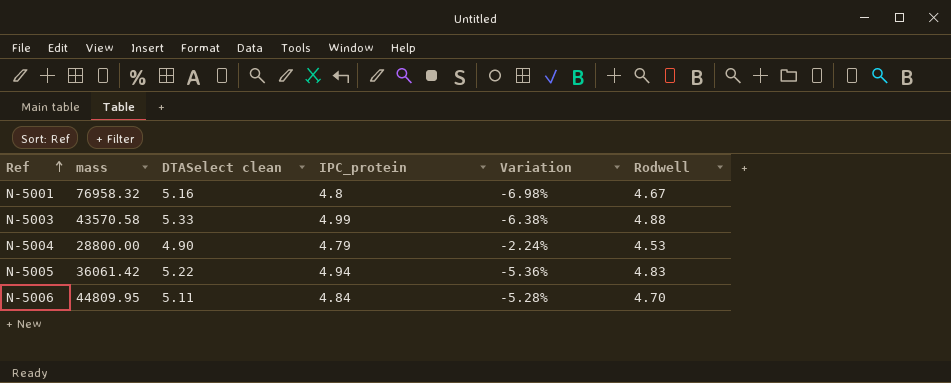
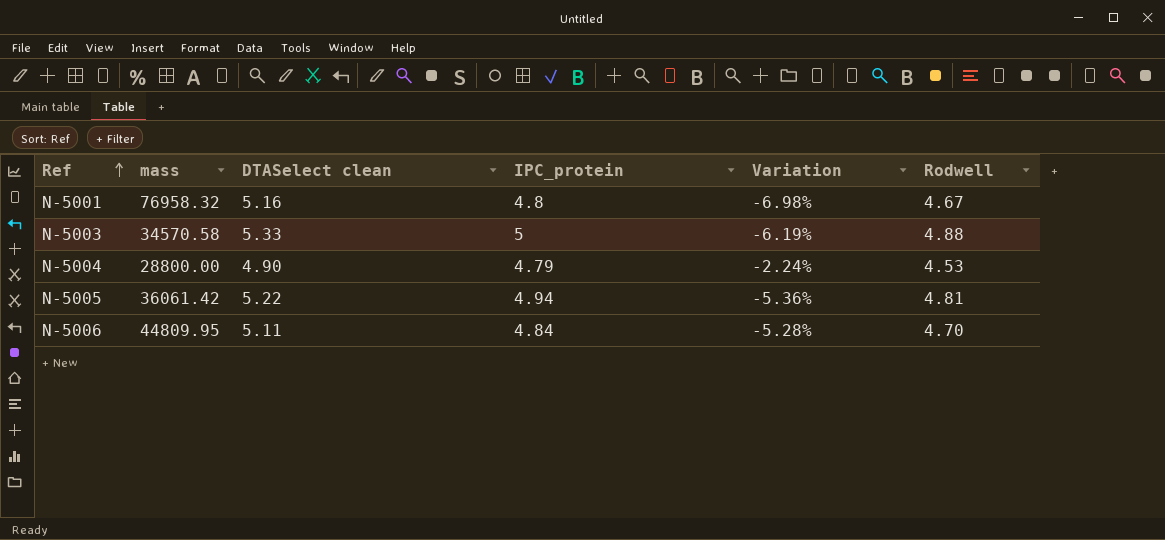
N-5003 | mass: 43570.58 -> 34570.58
N-5003 | IPC_protein: 4.99 -> 5
N-5003 | Variation: -6.38% -> -6.19%
N-5005 | Rodwell: 4.83 -> 4.81

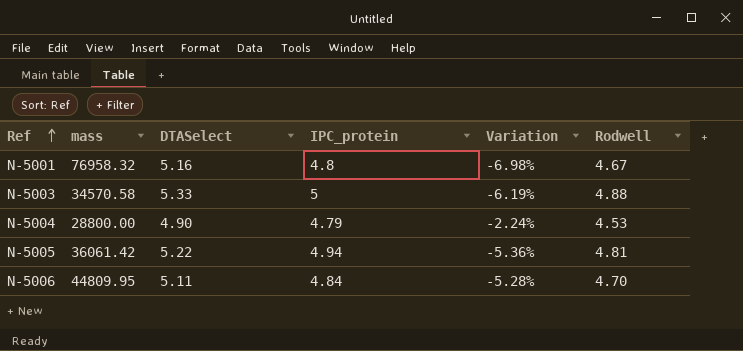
column name: DTASelect clean -> DTASelect

